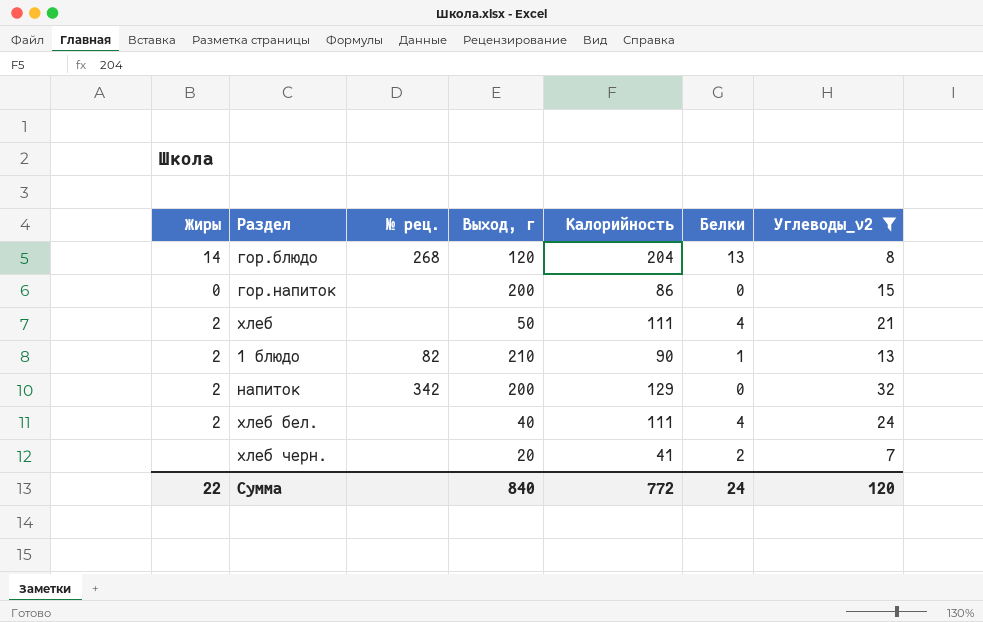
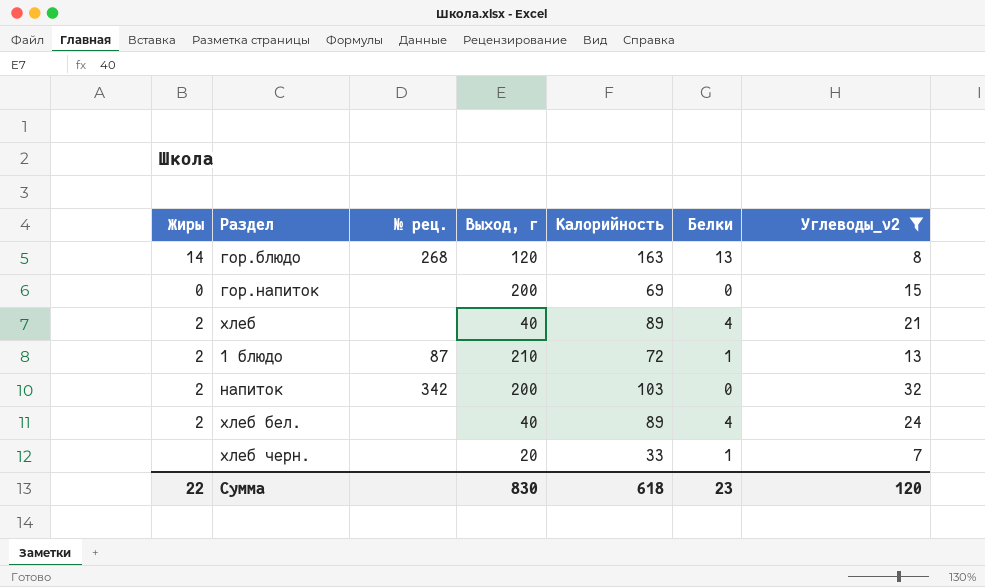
гор.блюдо | Калорийность: 204 -> 163
гор.напиток | Калорийность: 86 -> 69
хлеб | Выход, г: 50 -> 40
хлеб | Калорийность: 111 -> 89
1 блюдо | № рец.: 82 -> 87
1 блюдо | Калорийность: 90 -> 72
напиток | Калорийность: 129 -> 103
хлеб бел. | Калорийность: 111 -> 89
хлеб черн. | Калорийность: 41 -> 33
хлеб черн. | Белки: 2 -> 1
Сумма | Выход, г: 840 -> 830
Сумма | Калорийность: 772 -> 618
Сумма | Белки: 24 -> 23

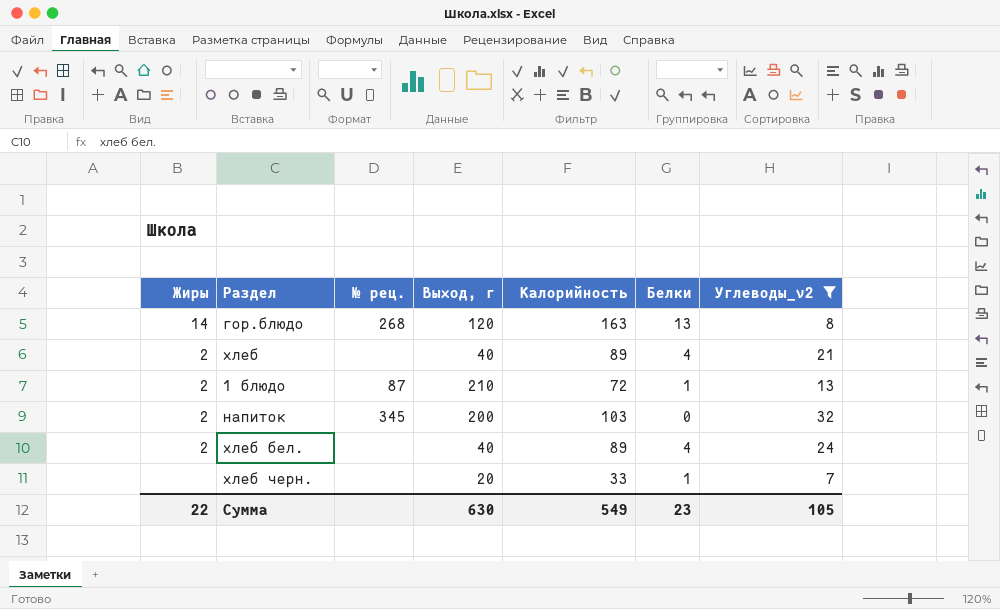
row гор.напиток: 0 | none | 200 | 69 | 0 | 15 -> none
напиток | № рец.: 342 -> 345
Сумма | Выход, г: 830 -> 630
Сумма | Калорийность: 618 -> 549
Сумма | Углеводы_v2: 120 -> 105

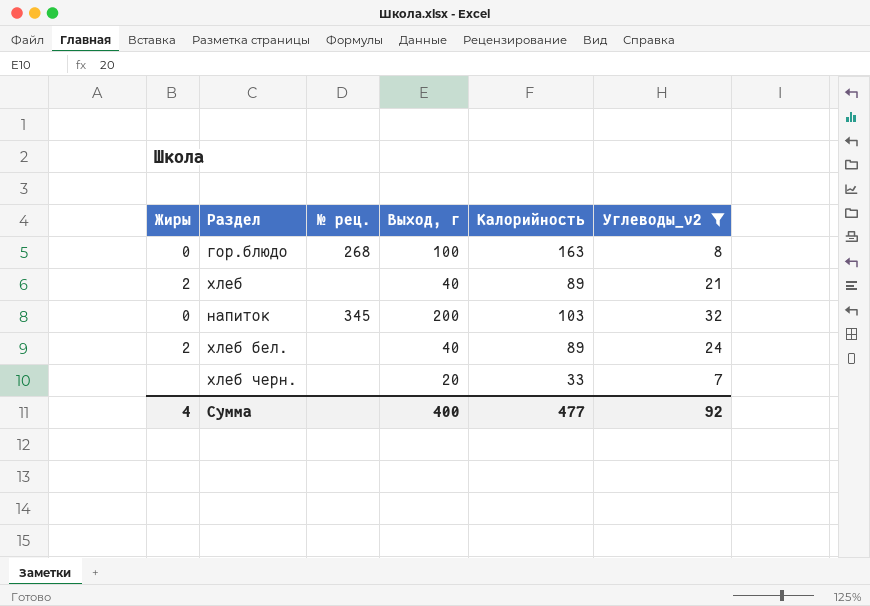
column Белки | position: 6 -> none
row 1 блюдо: 2 | 87 | 210 | 72 | 1 | 13 -> none
гор.блюдо | Жиры: 14 -> 0
гор.блюдо | Выход, г: 120 -> 100
напиток | Жиры: 2 -> 0
Сумма | Жиры: 22 -> 4
Сумма | Выход, г: 630 -> 400
Сумма | Калорийность: 549 -> 477
Сумма | Углеводы_v2: 105 -> 92

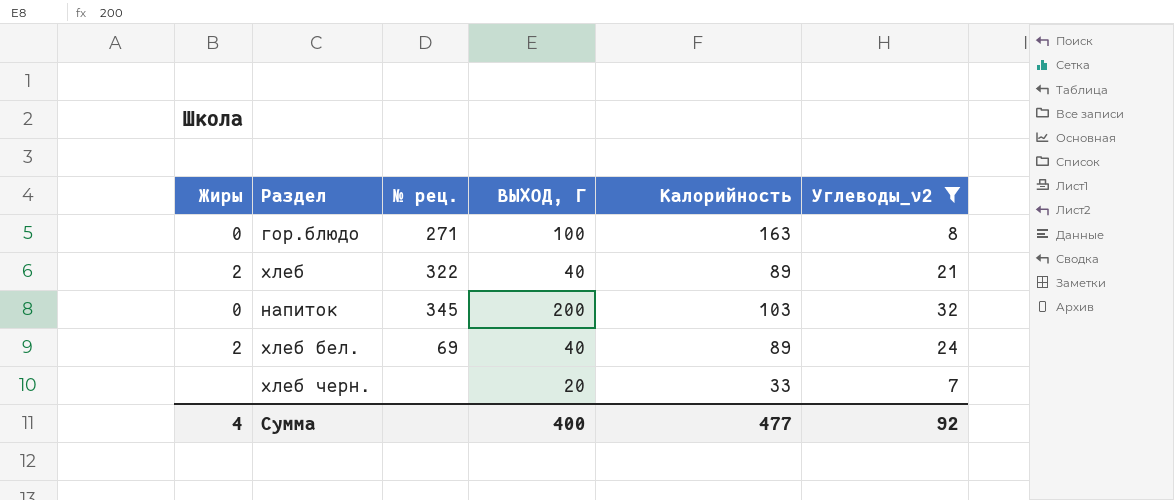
column name: Выход, г -> ВЫХОД, Г
гор.блюдо | № рец.: 268 -> 271
хлеб | № рец.: none -> 322
хлеб бел. | № рец.: none -> 69

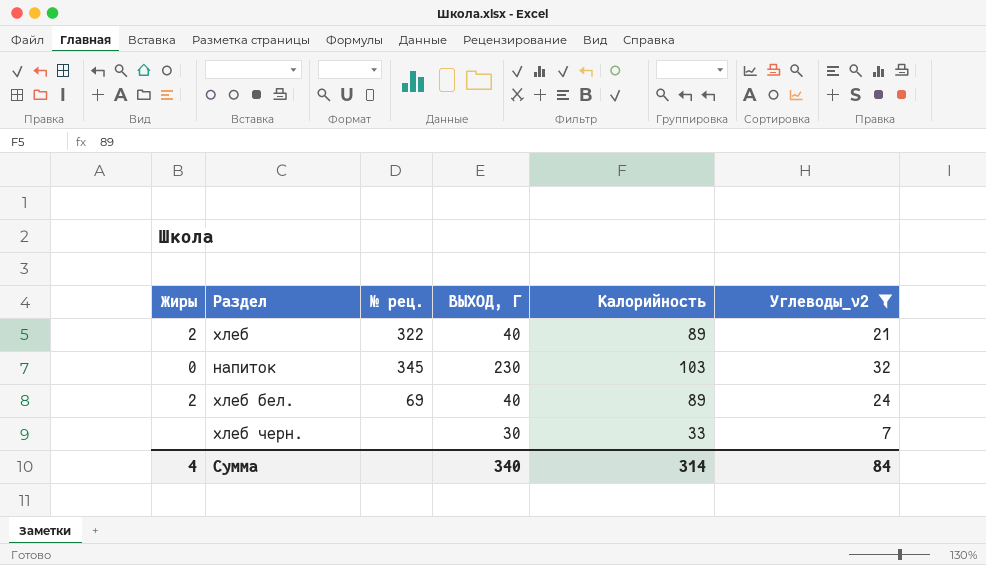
row гор.блюдо: 0 | 271 | 100 | 163 | 8 -> none
напиток | ВЫХОД, Г: 200 -> 230
хлеб черн. | ВЫХОД, Г: 20 -> 30
Сумма | ВЫХОД, Г: 400 -> 340
Сумма | Калорийность: 477 -> 314
Сумма | Углеводы_v2: 92 -> 84

